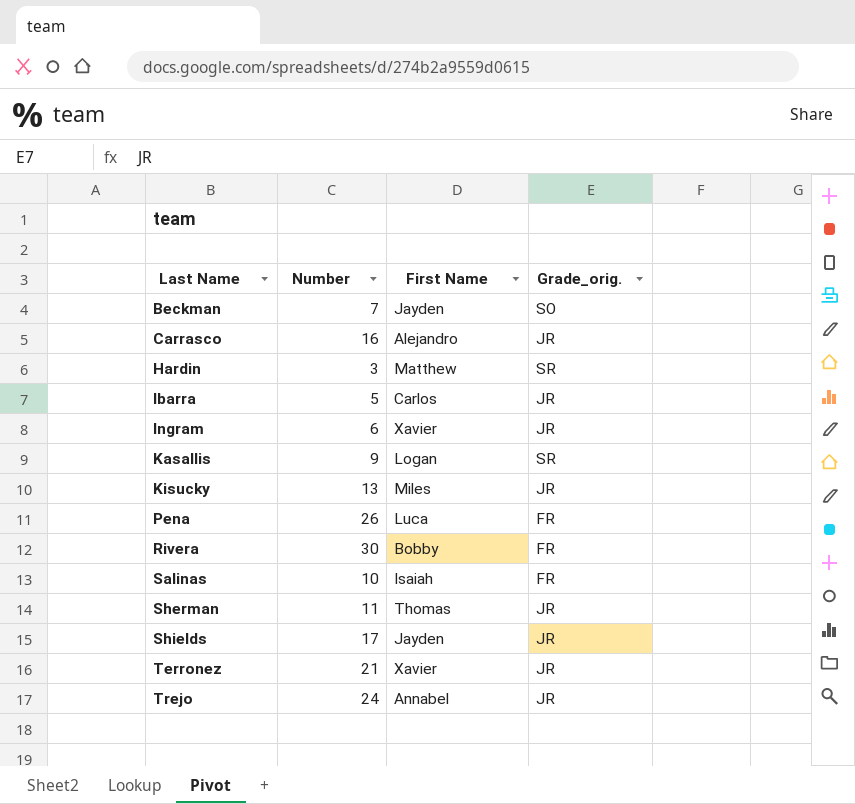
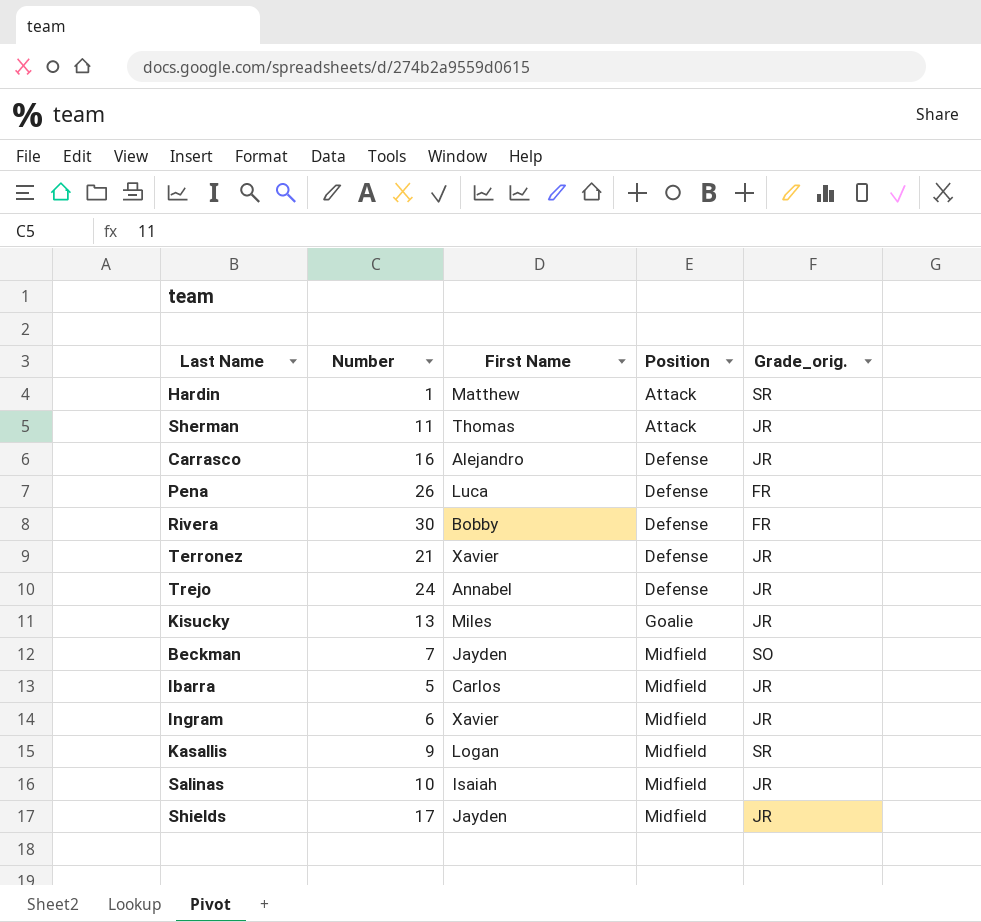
row order: Last Name ascending -> Position ascending
column Position | position: none -> 4
Hardin | Number: 3 -> 1
Salinas | Grade_orig.: FR -> JR

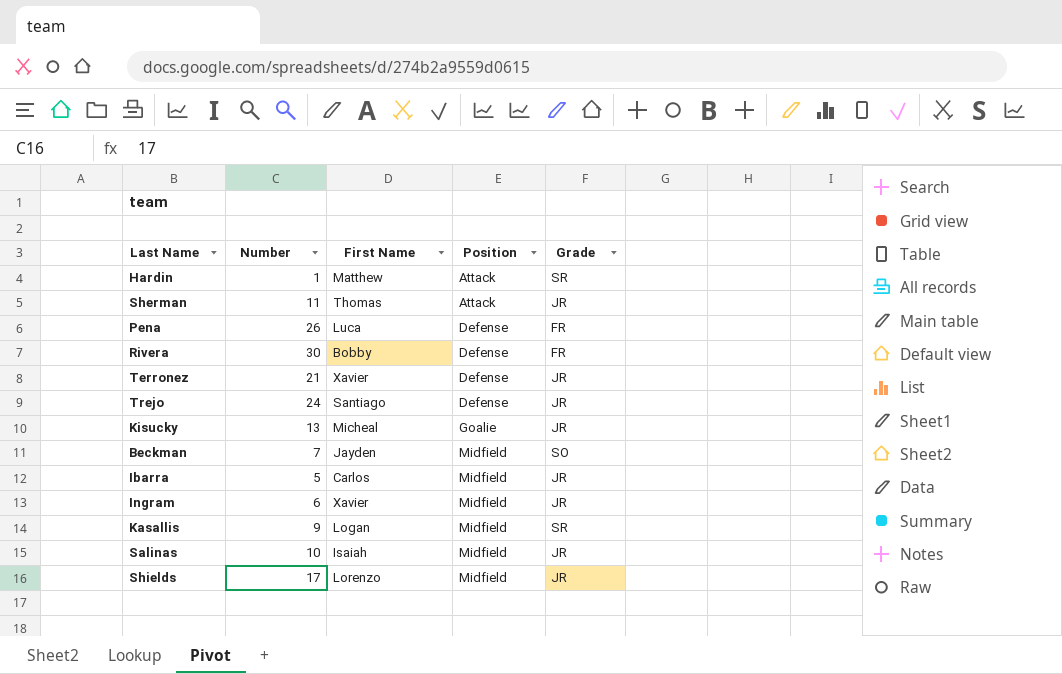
column name: Grade_orig. -> Grade
row Carrasco: 16 | Alejandro | Defense | JR -> none
Trejo | First Name: Annabel -> Santiago
Kisucky | First Name: Miles -> Micheal
Shields | First Name: Jayden -> Lorenzo

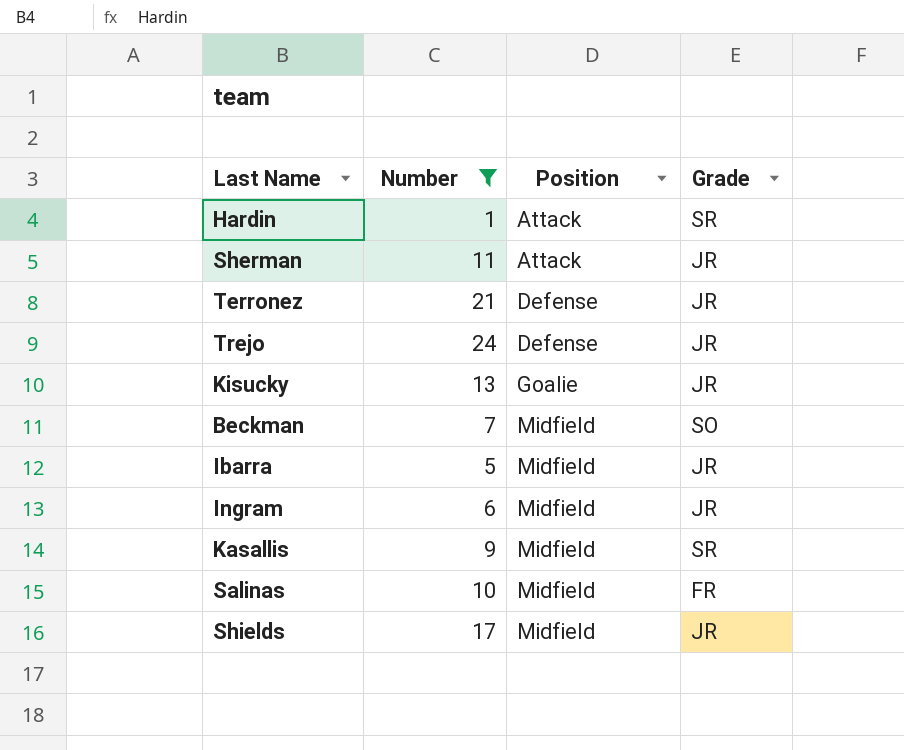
filter: none -> Number <= 24
column First Name | position: 3 -> none
Salinas | Grade: JR -> FR

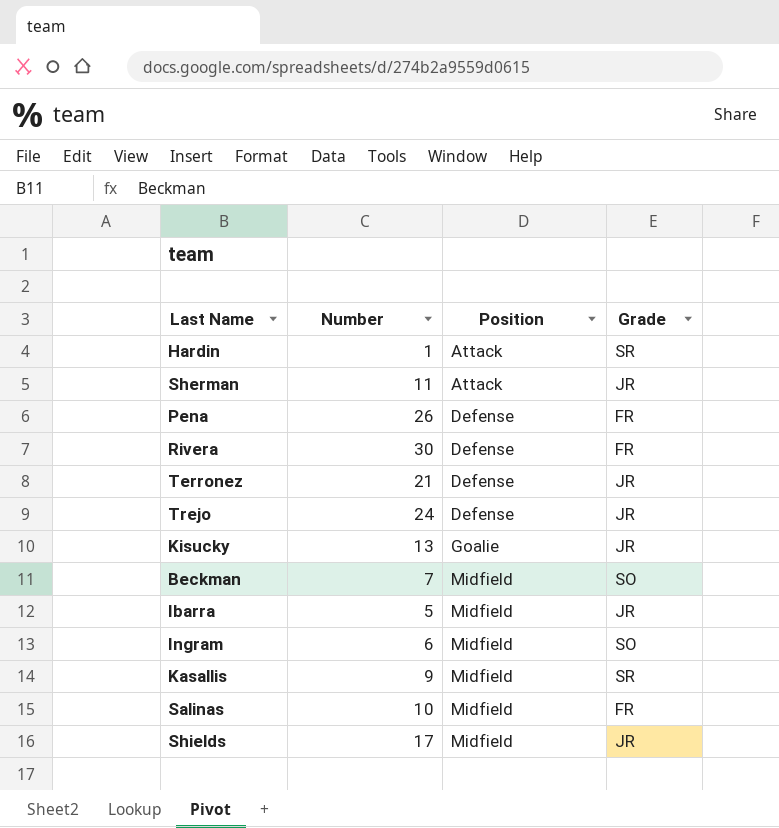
filter: Number <= 24 -> none
Ingram | Grade: JR -> SO

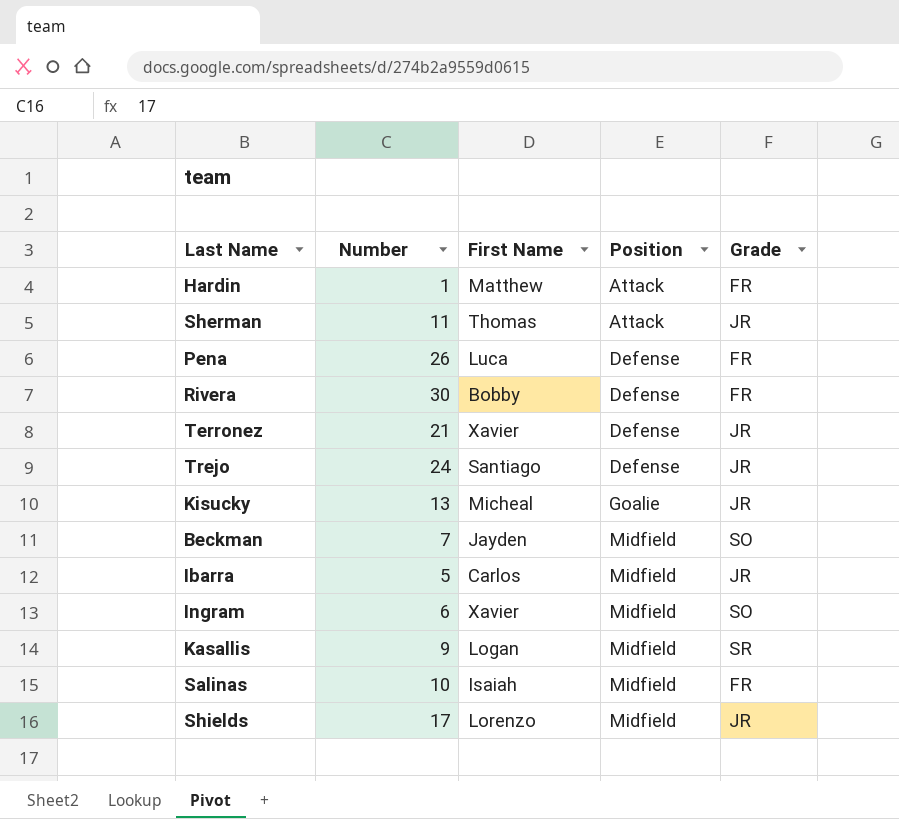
column First Name | position: none -> 3
Hardin | Grade: SR -> FR

